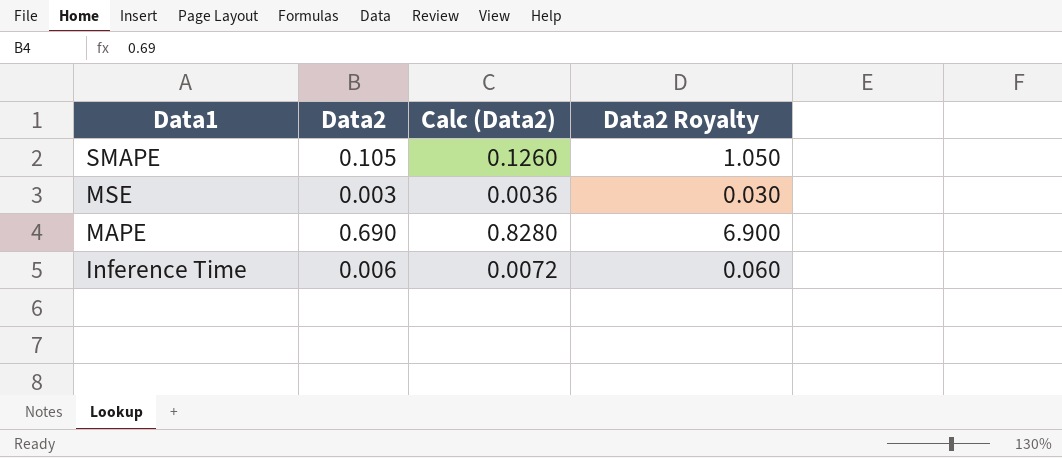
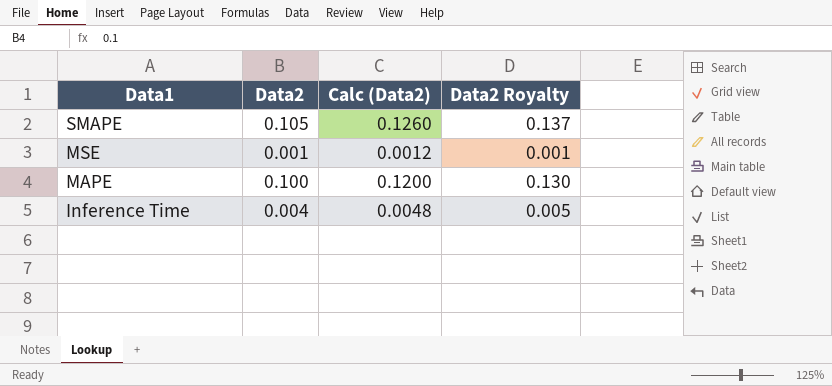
column Data2 Royalty | formula: [Data2] * 10 -> [Data2] * 1.3
MSE | Data2: 0.003 -> 0.001
MSE | Calc (Data2): 0.0036 -> 0.0012
MAPE | Data2: 0.690 -> 0.100
MAPE | Calc (Data2): 0.8280 -> 0.1200
Inference Time | Data2: 0.006 -> 0.004
Inference Time | Calc (Data2): 0.0072 -> 0.0048

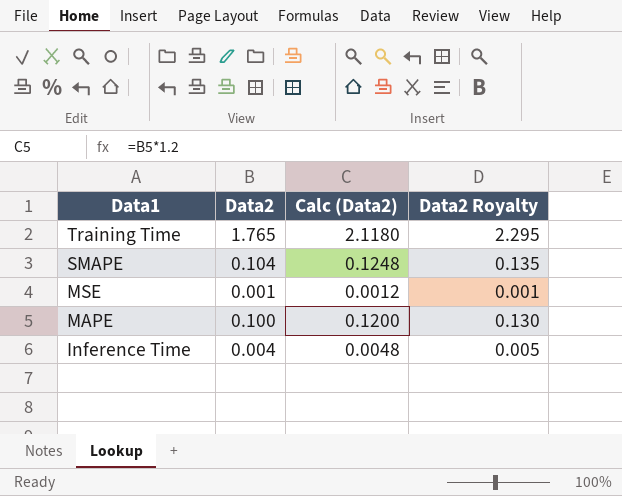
row Training Time: none -> 1.765 | 2.1180 | 2.295
SMAPE | Data2: 0.105 -> 0.104
SMAPE | Calc (Data2): 0.1260 -> 0.1248
SMAPE | Data2 Royalty: 0.137 -> 0.135

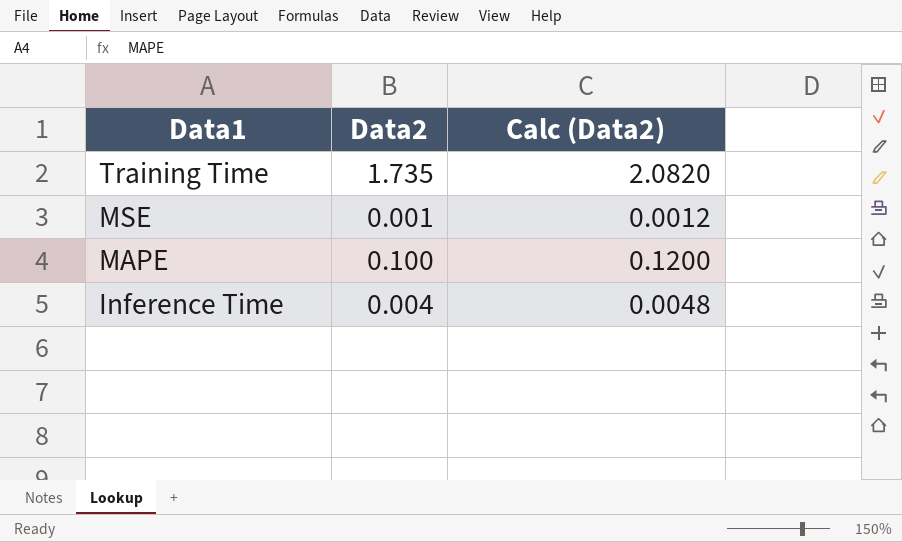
column Data2 Royalty | formula: [Data2] * 1.3 -> none
row SMAPE: 0.104 | 0.1248 | 0.135 -> none
Training Time | Data2: 1.765 -> 1.735
Training Time | Calc (Data2): 2.1180 -> 2.0820

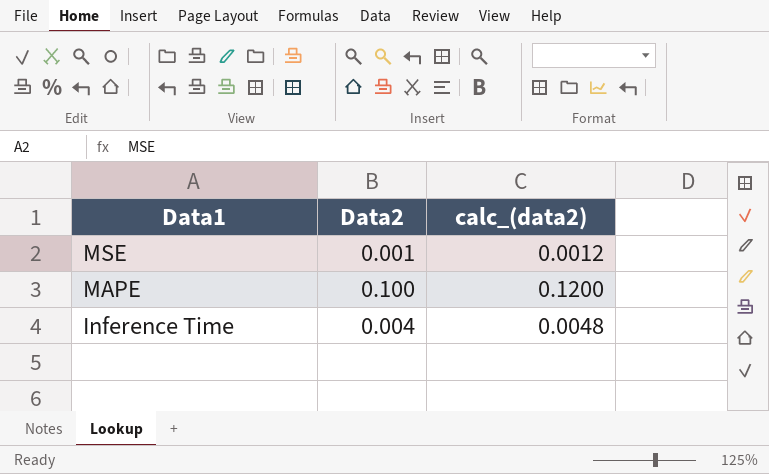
column name: Calc (Data2) -> calc_(data2)
row Training Time: 1.735 | 2.0820 -> none

